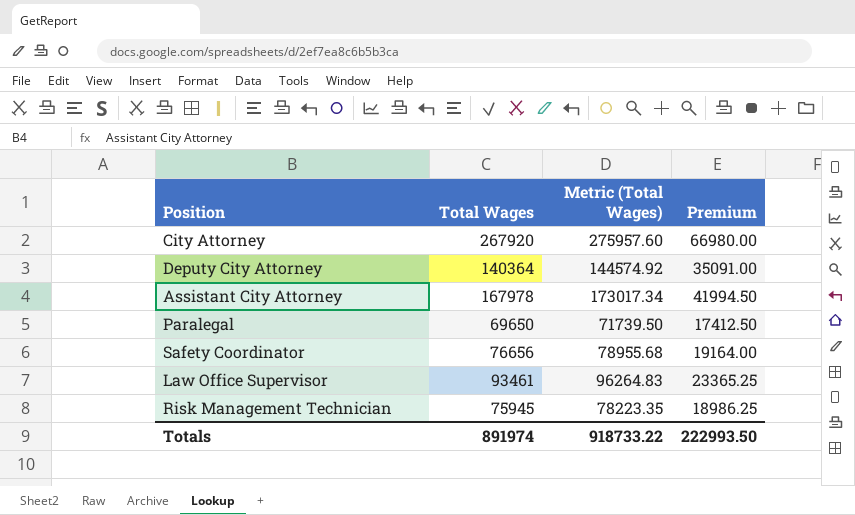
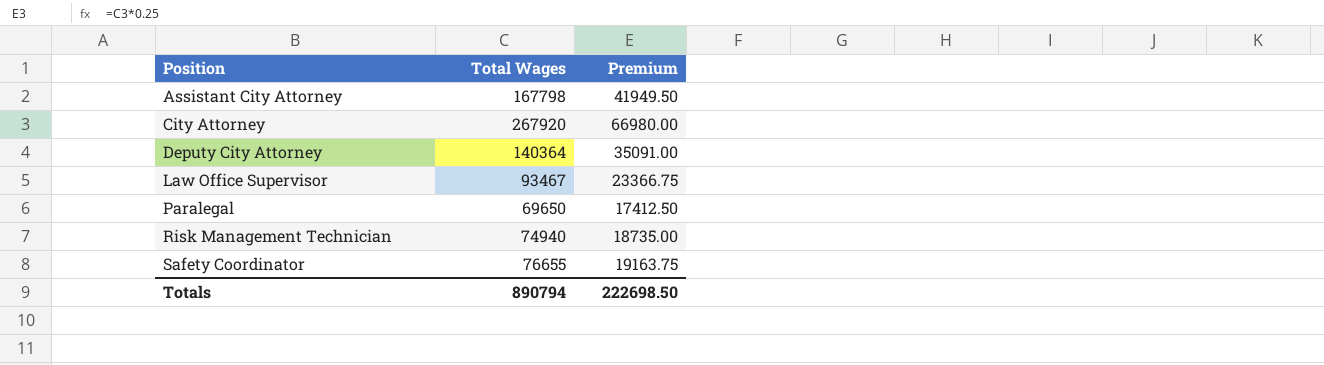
row order: none -> Position ascending
column Metric (Total Wages) | formula: [Total Wages] * 1.03 -> none
Assistant City Attorney | Total Wages: 167978 -> 167798
Assistant City Attorney | Premium: 41994.50 -> 41949.50
Law Office Supervisor | Total Wages: 93461 -> 93467
Law Office Supervisor | Premium: 23365.25 -> 23366.75
Risk Management Technician | Total Wages: 75945 -> 74940
Risk Management Technician | Premium: 18986.25 -> 18735.00
Safety Coordinator | Total Wages: 76656 -> 76655
Safety Coordinator | Premium: 19164.00 -> 19163.75
Totals | Total Wages: 891974 -> 890794
Totals | Premium: 222993.50 -> 222698.50

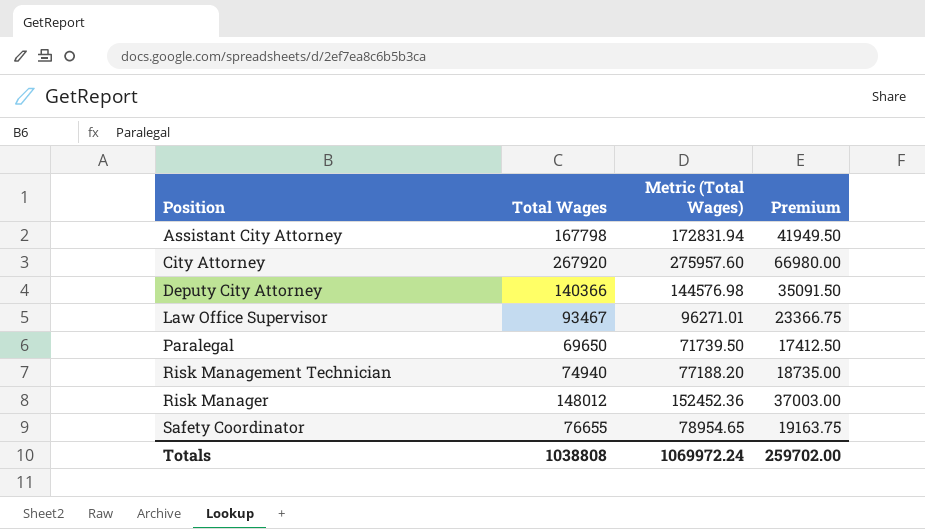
column Metric (Total Wages) | formula: none -> [Total Wages] * 1.03
Deputy City Attorney | Total Wages: 140364 -> 140366
Deputy City Attorney | Premium: 35091.00 -> 35091.50
row Risk Manager: none -> 148012 | 152452.36 | 37003.00
Totals | Total Wages: 890794 -> 1038808
Totals | Premium: 222698.50 -> 259702.00

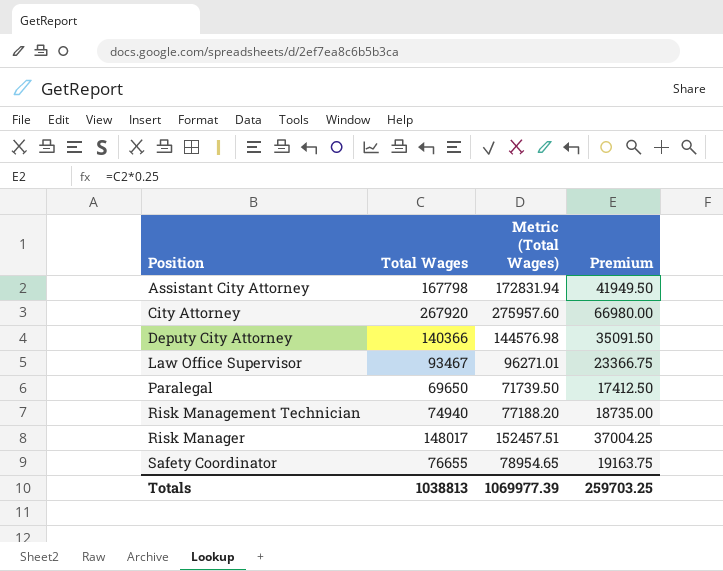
Risk Manager | Total Wages: 148012 -> 148017
Risk Manager | Metric (Total Wages): 152452.36 -> 152457.51
Risk Manager | Premium: 37003.00 -> 37004.25
Totals | Total Wages: 1038808 -> 1038813
Totals | Metric (Total Wages): 1069972.24 -> 1069977.39
Totals | Premium: 259702.00 -> 259703.25

